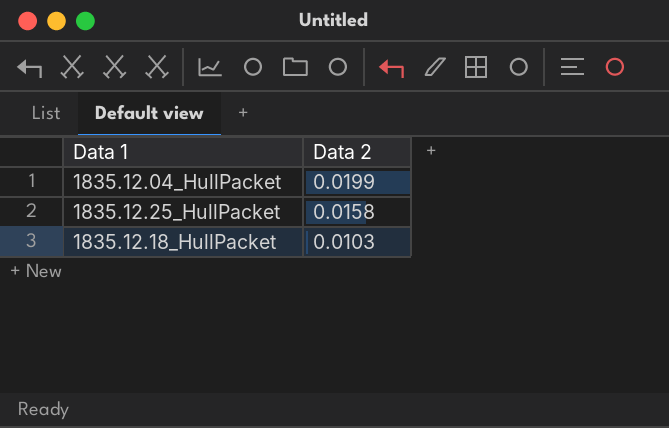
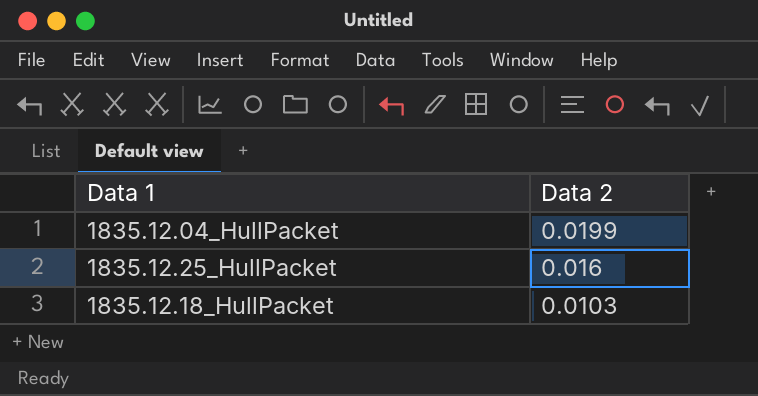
1835.12.25_HullPacket | Data 2: 0.0158 -> 0.016

